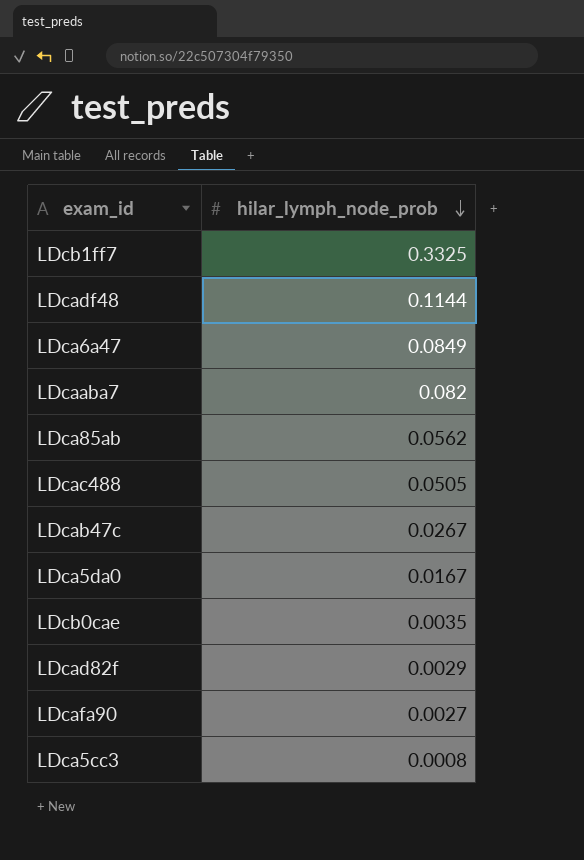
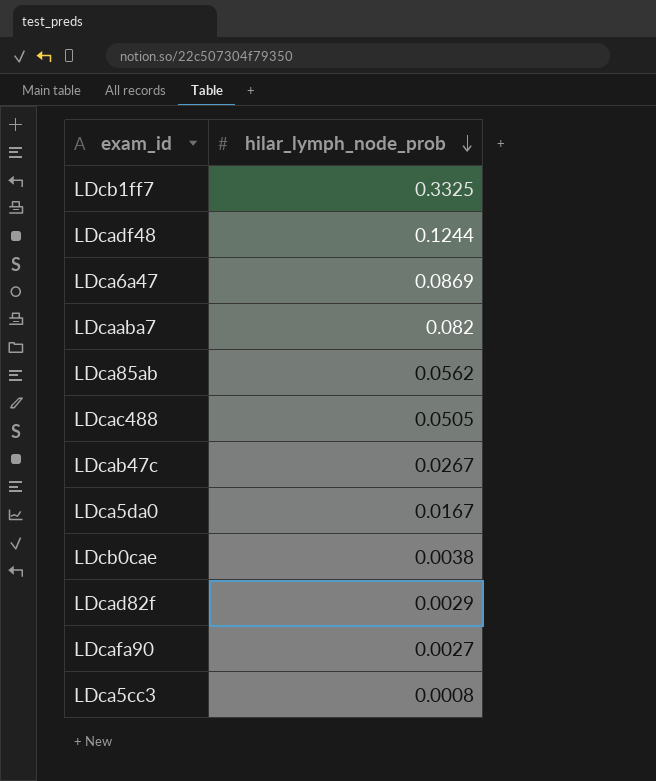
LDcadf48 | hilar_lymph_node_prob: 0.1144 -> 0.1244
LDca6a47 | hilar_lymph_node_prob: 0.0849 -> 0.0869
LDcb0cae | hilar_lymph_node_prob: 0.0035 -> 0.0038

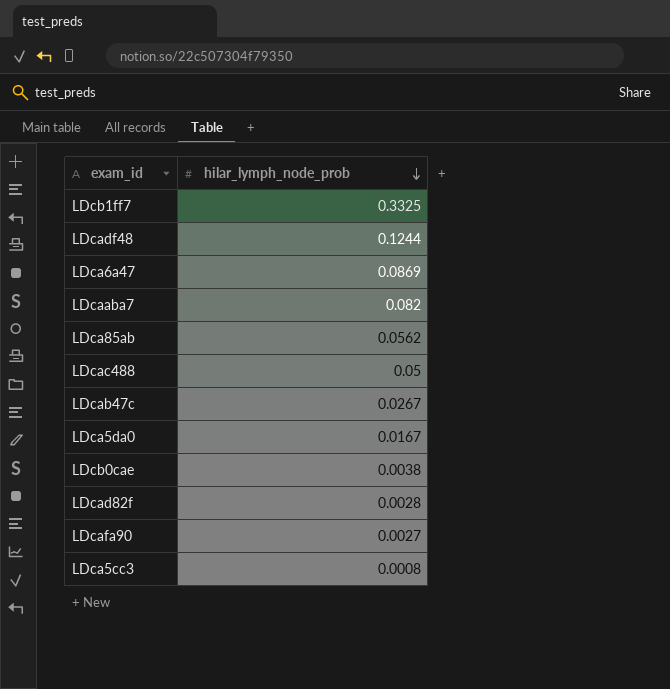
LDcac488 | hilar_lymph_node_prob: 0.0505 -> 0.05
LDcad82f | hilar_lymph_node_prob: 0.0029 -> 0.0028

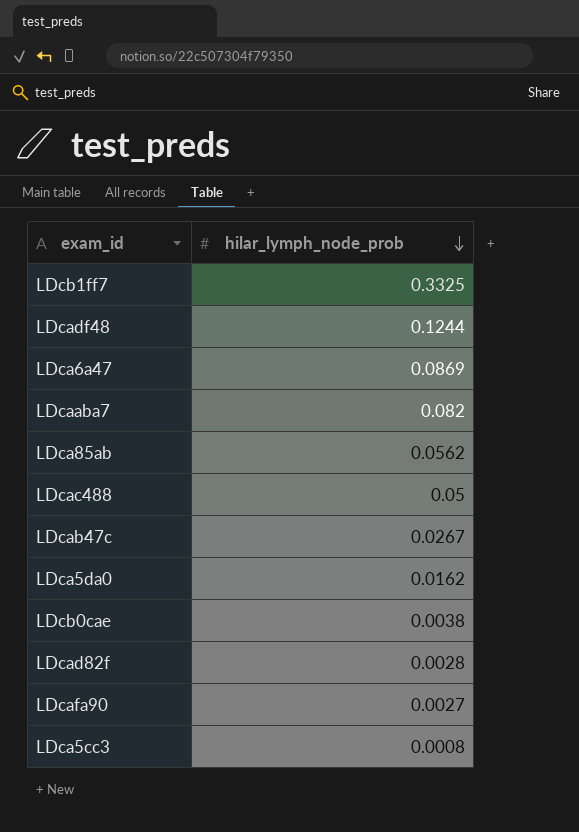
LDca5da0 | hilar_lymph_node_prob: 0.0167 -> 0.0162

